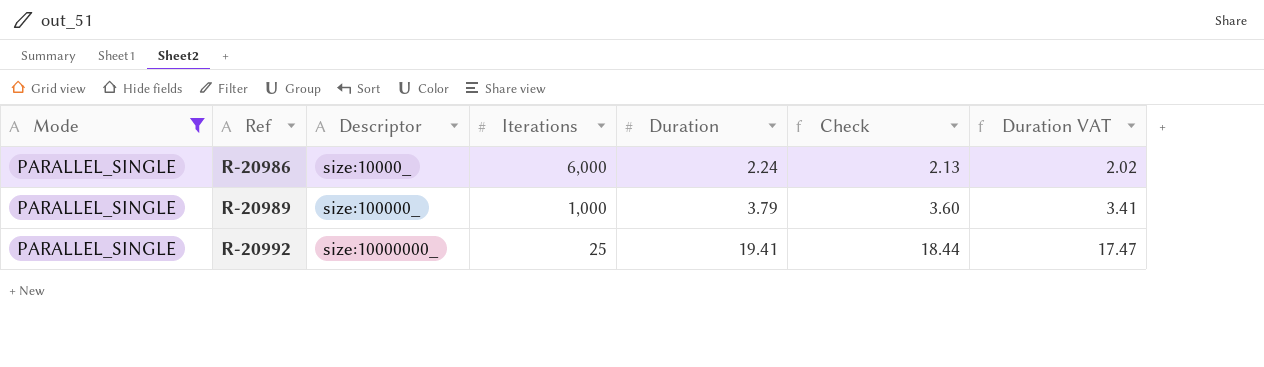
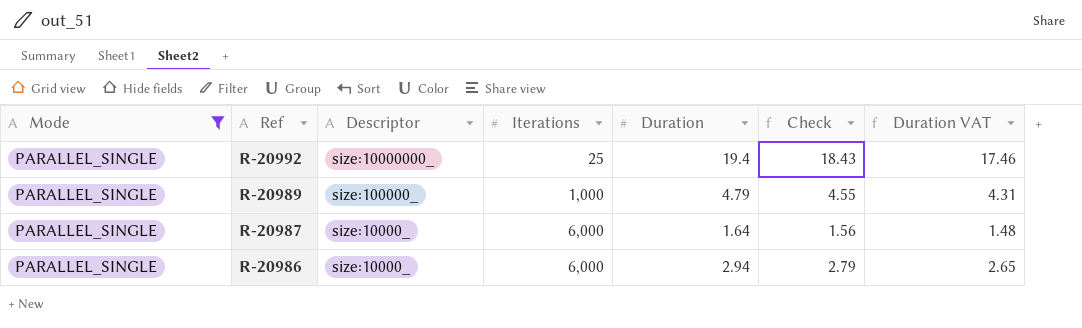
row order: Ref ascending -> Ref descending
R-20992 | Duration: 19.41 -> 19.4
R-20992 | Check: 18.44 -> 18.43
R-20992 | Duration VAT: 17.47 -> 17.46
R-20989 | Duration: 3.79 -> 4.79
R-20989 | Check: 3.60 -> 4.55
R-20989 | Duration VAT: 3.41 -> 4.31
row R-20987: none -> PARALLEL_SINGLE | size:10000_ | 6,000 | 1.64 | 1.56 | 1.48
R-20986 | Duration: 2.24 -> 2.94
R-20986 | Check: 2.13 -> 2.79
R-20986 | Duration VAT: 2.02 -> 2.65

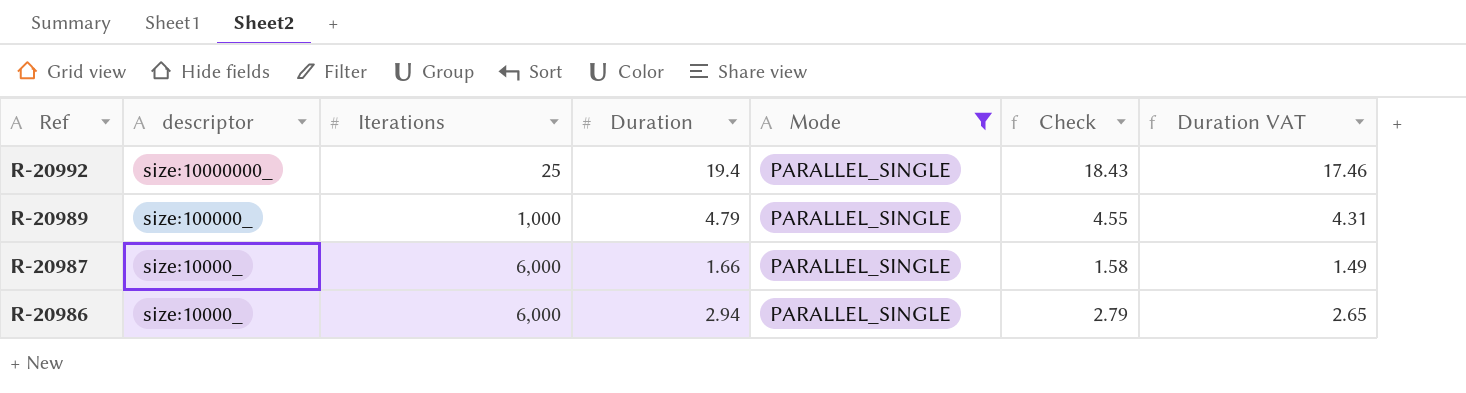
column name: Descriptor -> descriptor
column Mode | position: 1 -> 5
R-20987 | Duration: 1.64 -> 1.66
R-20987 | Check: 1.56 -> 1.58
R-20987 | Duration VAT: 1.48 -> 1.49

